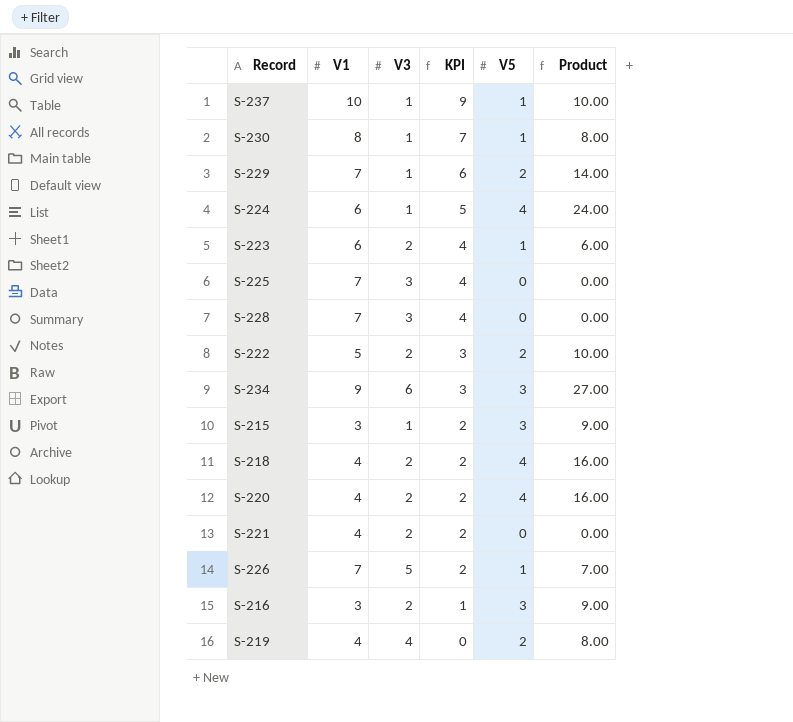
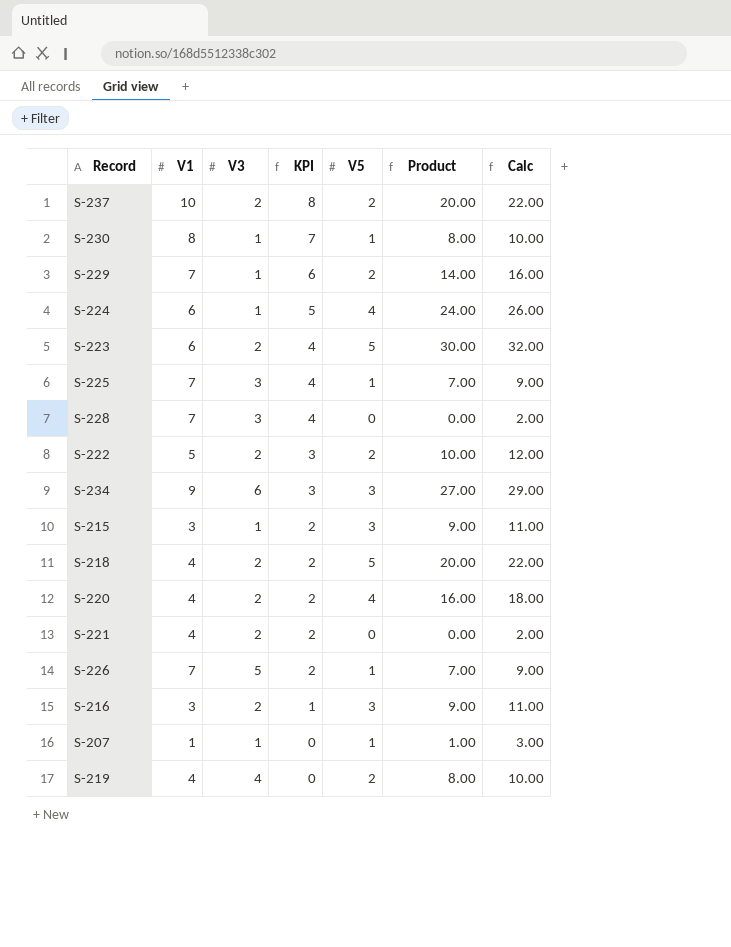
column Calc | formula: none -> [Product] + 2
S-237 | V3: 1 -> 2
S-237 | KPI: 9 -> 8
S-237 | V5: 1 -> 2
S-237 | Product: 10.00 -> 20.00
S-223 | V5: 1 -> 5
S-223 | Product: 6.00 -> 30.00
S-225 | V5: 0 -> 1
S-225 | Product: 0.00 -> 7.00
S-218 | V5: 4 -> 5
S-218 | Product: 16.00 -> 20.00
row S-207: none -> 1 | 1 | 0 | 1 | 1.00 | 3.00

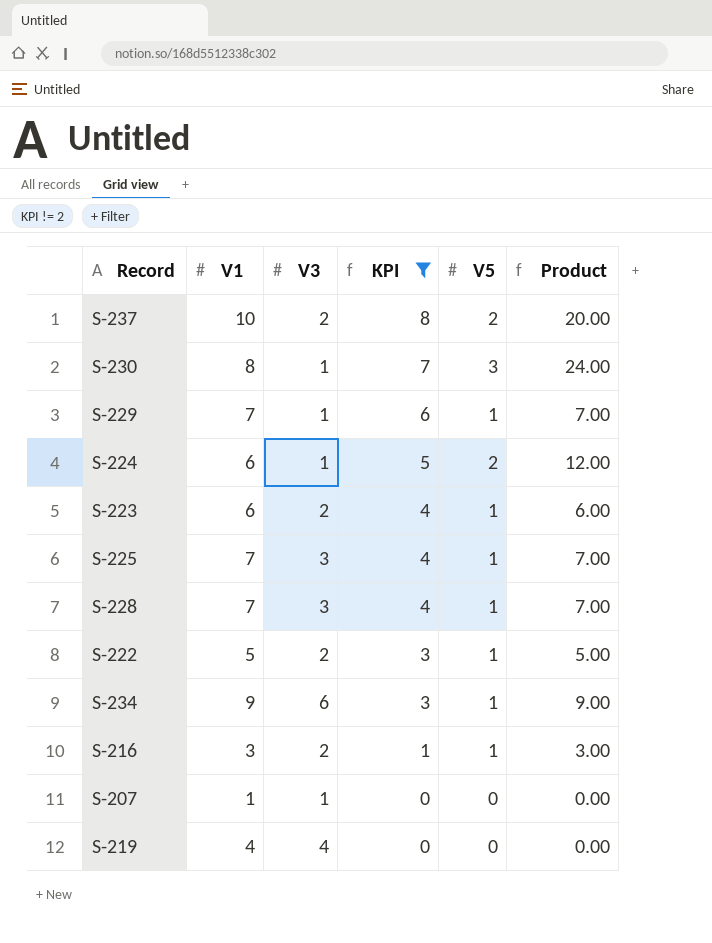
filter: none -> KPI != 2
column Calc | formula: [Product] + 2 -> none
S-230 | V5: 1 -> 3
S-230 | Product: 8.00 -> 24.00
S-229 | V5: 2 -> 1
S-229 | Product: 14.00 -> 7.00
S-224 | V5: 4 -> 2
S-224 | Product: 24.00 -> 12.00
S-223 | V5: 5 -> 1
S-223 | Product: 30.00 -> 6.00
S-228 | V5: 0 -> 1
S-228 | Product: 0.00 -> 7.00
S-222 | V5: 2 -> 1
S-222 | Product: 10.00 -> 5.00
S-234 | V5: 3 -> 1
S-234 | Product: 27.00 -> 9.00
S-216 | V5: 3 -> 1
S-216 | Product: 9.00 -> 3.00
S-207 | V5: 1 -> 0
S-207 | Product: 1.00 -> 0.00
S-219 | V5: 2 -> 0
S-219 | Product: 8.00 -> 0.00

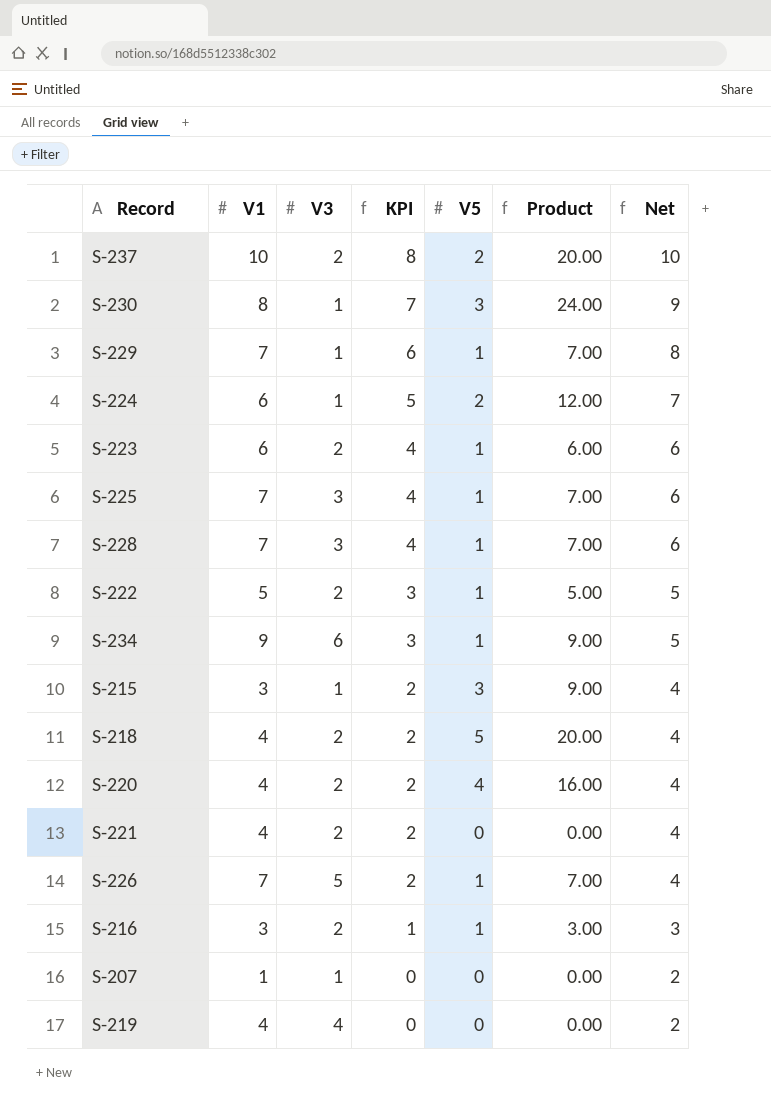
filter: KPI != 2 -> none
column Net | formula: none -> [KPI] + 2

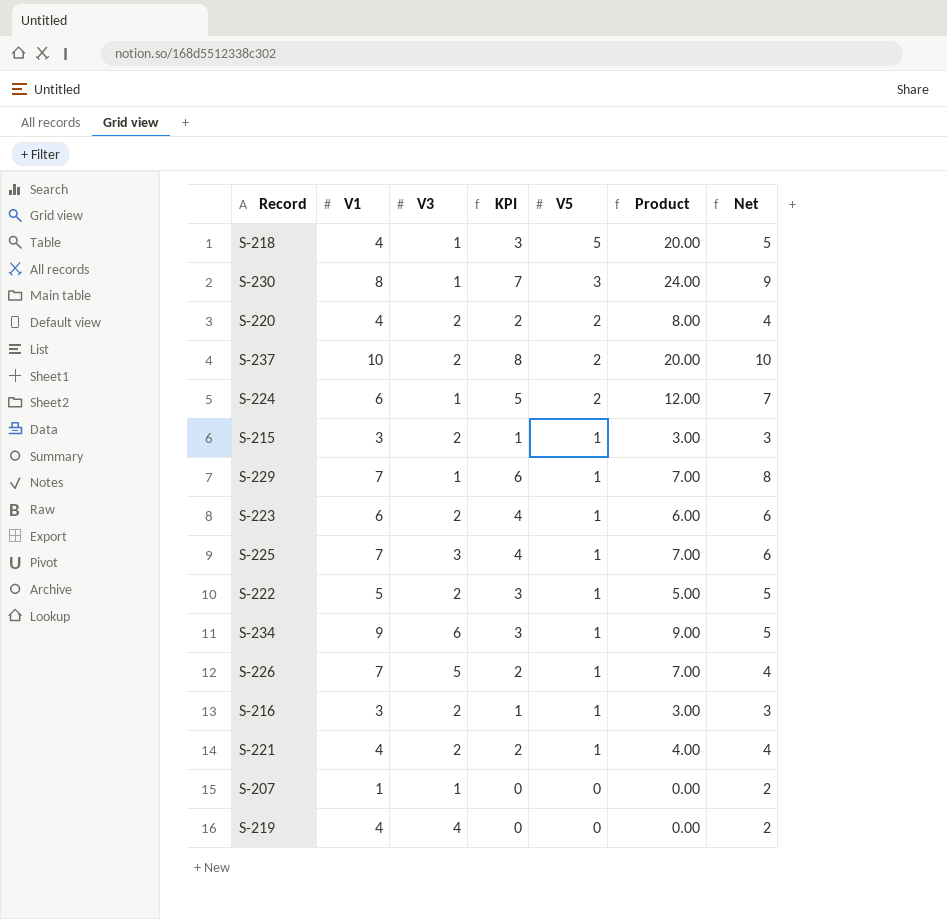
row order: KPI descending -> V5 descending
row S-228: 7 | 3 | 4 | 1 | 7.00 | 6 -> none
S-218 | V3: 2 -> 1
S-218 | KPI: 2 -> 3
S-218 | Net: 4 -> 5
S-220 | V5: 4 -> 2
S-220 | Product: 16.00 -> 8.00
S-215 | V3: 1 -> 2
S-215 | KPI: 2 -> 1
S-215 | V5: 3 -> 1
S-215 | Product: 9.00 -> 3.00
S-215 | Net: 4 -> 3
S-221 | V5: 0 -> 1
S-221 | Product: 0.00 -> 4.00

